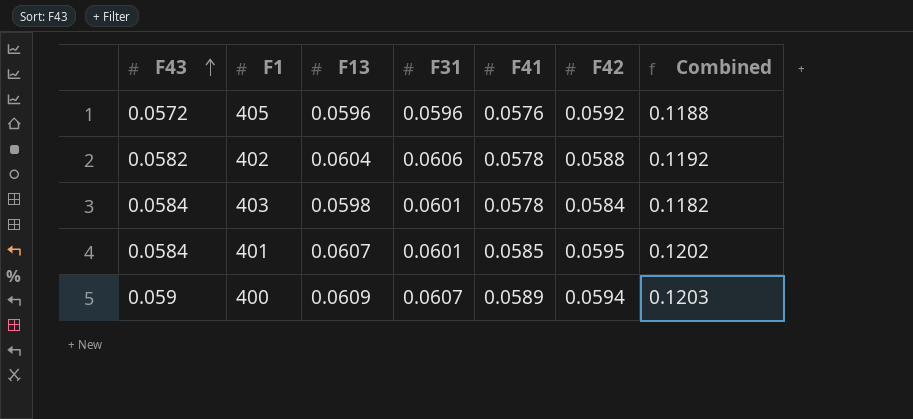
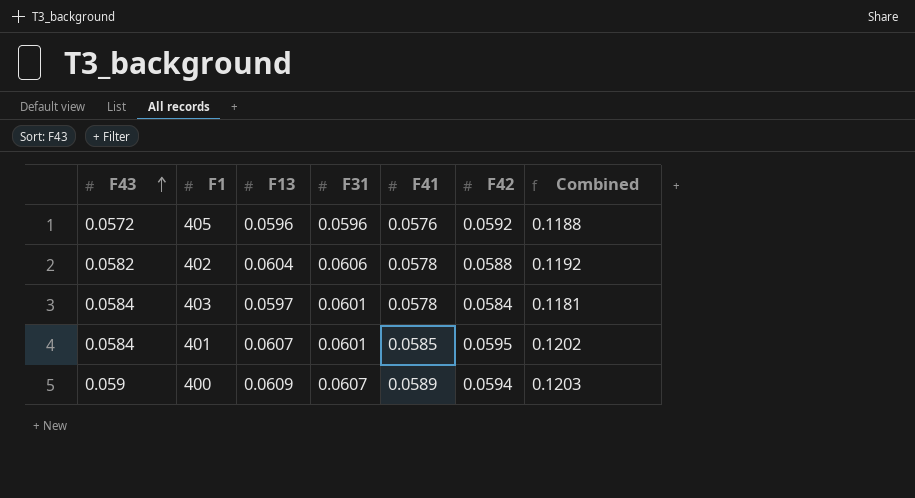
403 | F13: 0.0598 -> 0.0597
403 | Combined: 0.1182 -> 0.1181

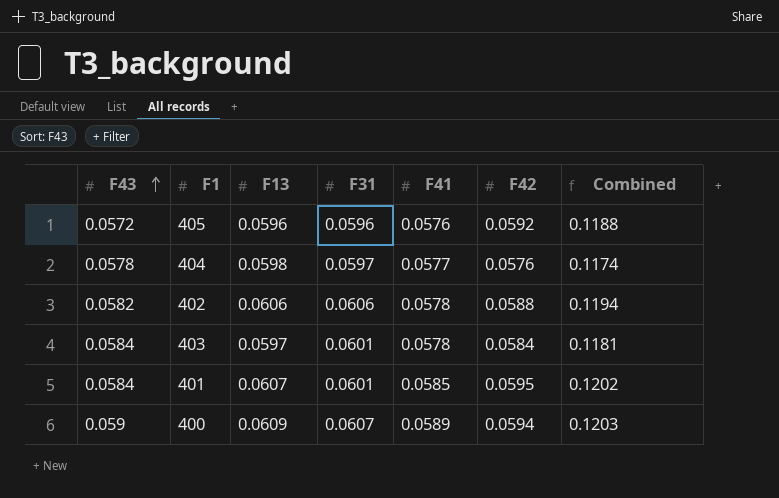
row 404: none -> 0.0578 | 0.0598 | 0.0597 | 0.0577 | 0.0576 | 0.1174
402 | F13: 0.0604 -> 0.0606
402 | Combined: 0.1192 -> 0.1194

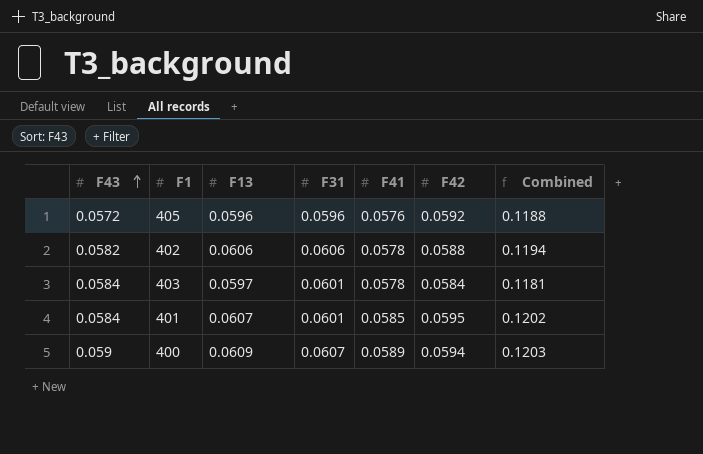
row 404: 0.0578 | 0.0598 | 0.0597 | 0.0577 | 0.0576 | 0.1174 -> none

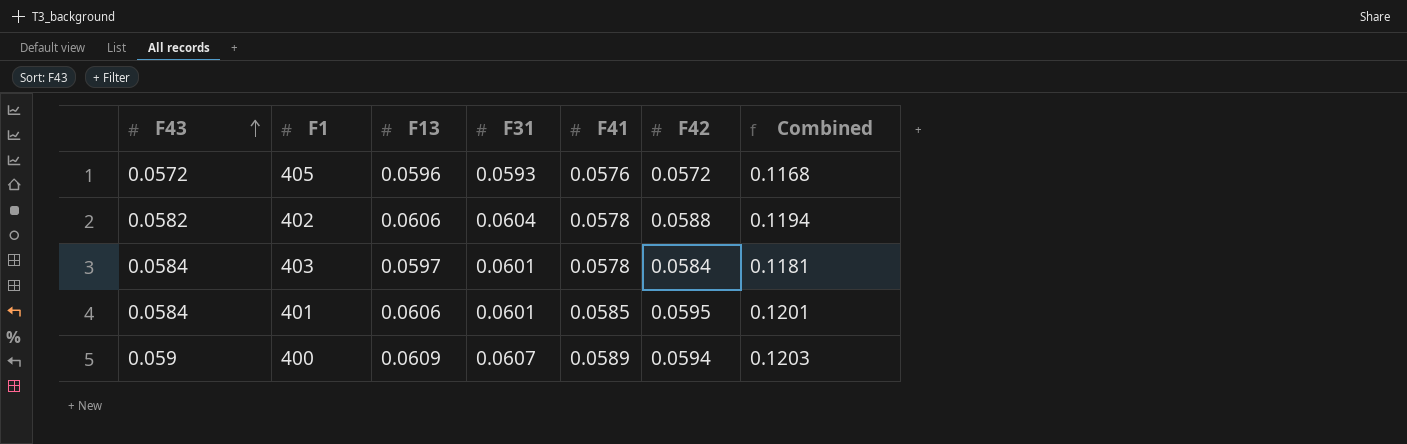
405 | F31: 0.0596 -> 0.0593
405 | F42: 0.0592 -> 0.0572
405 | Combined: 0.1188 -> 0.1168
402 | F31: 0.0606 -> 0.0604
401 | F13: 0.0607 -> 0.0606
401 | Combined: 0.1202 -> 0.1201

